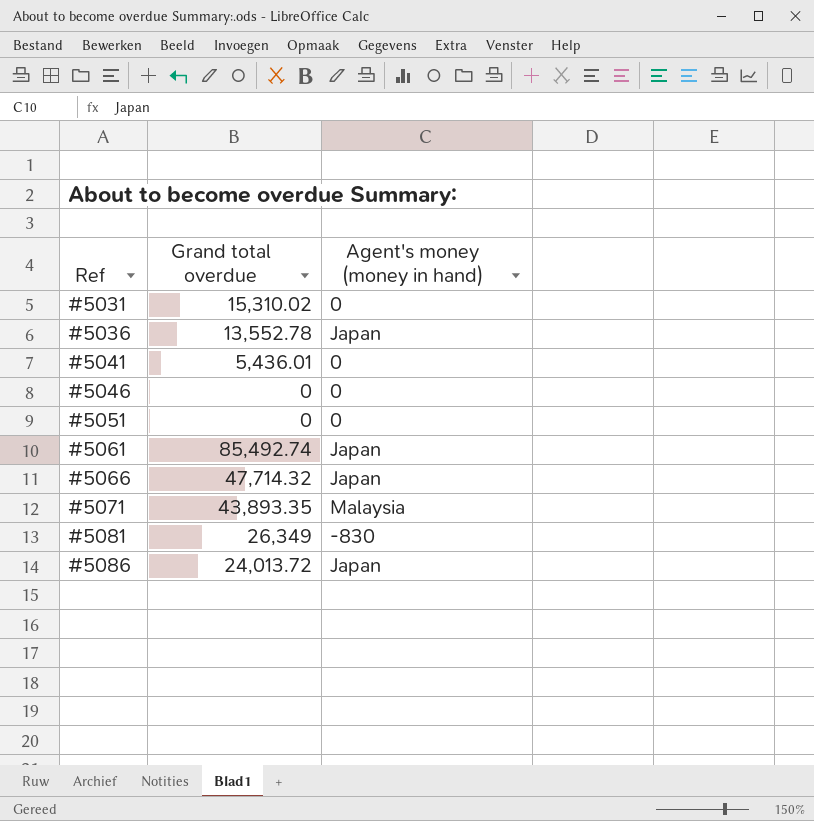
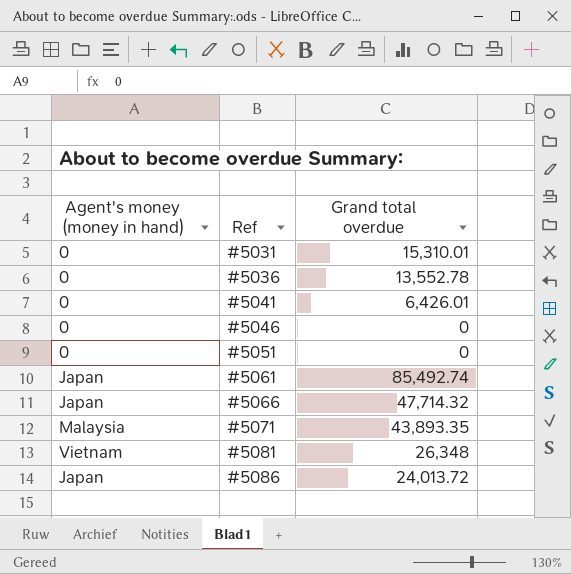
column Agent's money (money in hand) | position: 3 -> 1
#5031 | Grand total overdue: 15,310.02 -> 15,310.01
#5036 | Agent's money (money in hand): Japan -> 0
#5041 | Grand total overdue: 5,436.01 -> 6,426.01
#5081 | Agent's money (money in hand): -830 -> Vietnam
#5081 | Grand total overdue: 26,349 -> 26,348

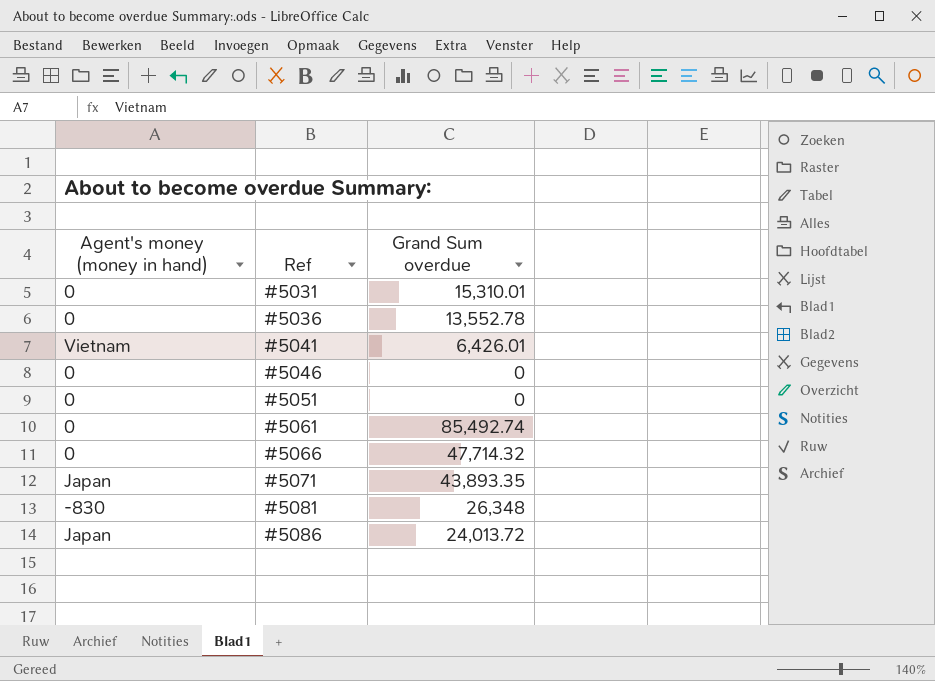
column name: Grand total overdue -> Grand Sum overdue
#5041 | Agent's money (money in hand): 0 -> Vietnam
#5061 | Agent's money (money in hand): Japan -> 0
#5066 | Agent's money (money in hand): Japan -> 0
#5071 | Agent's money (money in hand): Malaysia -> Japan
#5081 | Agent's money (money in hand): Vietnam -> -830

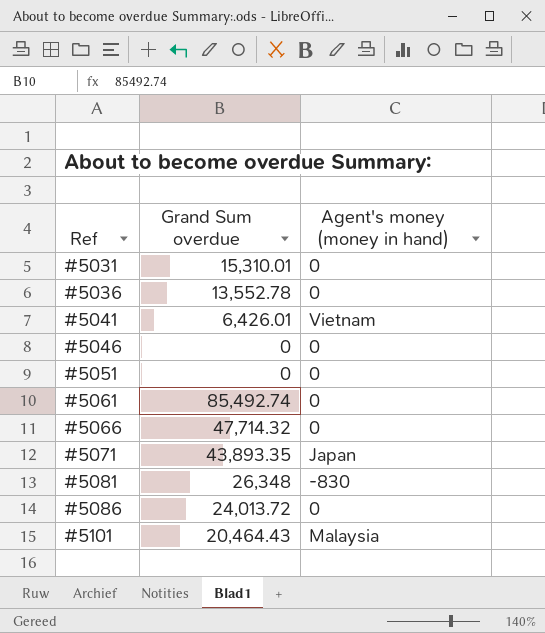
column Agent's money (money in hand) | position: 1 -> 3
#5086 | Agent's money (money in hand): Japan -> 0
row #5101: none -> 20,464.43 | Malaysia

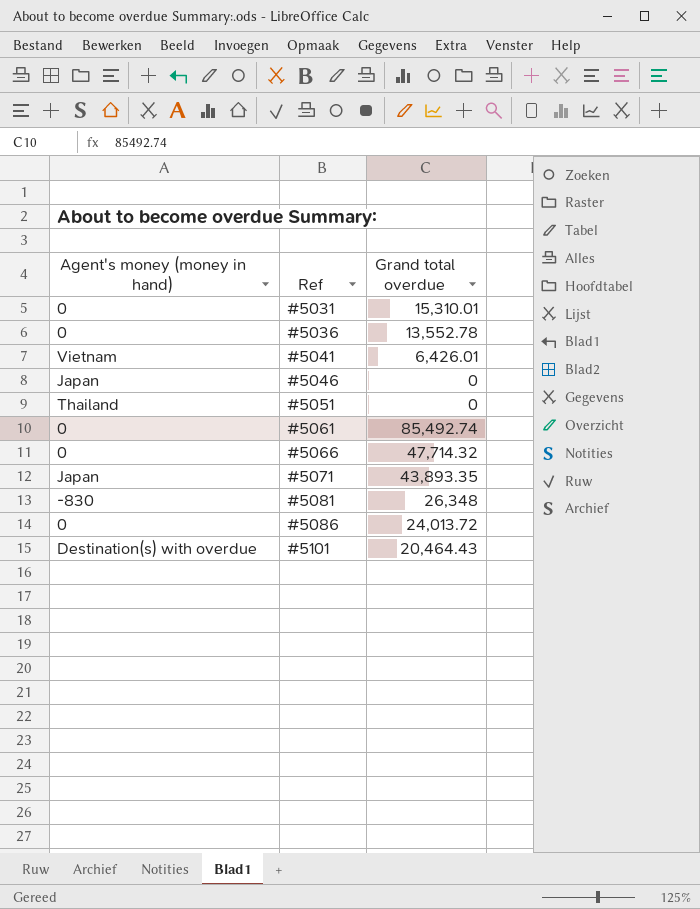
column Agent's money (money in hand) | position: 3 -> 1
column name: Grand Sum overdue -> Grand total overdue
#5046 | Agent's money (money in hand): 0 -> Japan
#5051 | Agent's money (money in hand): 0 -> Thailand
#5101 | Agent's money (money in hand): Malaysia -> Destination(s) with overdue

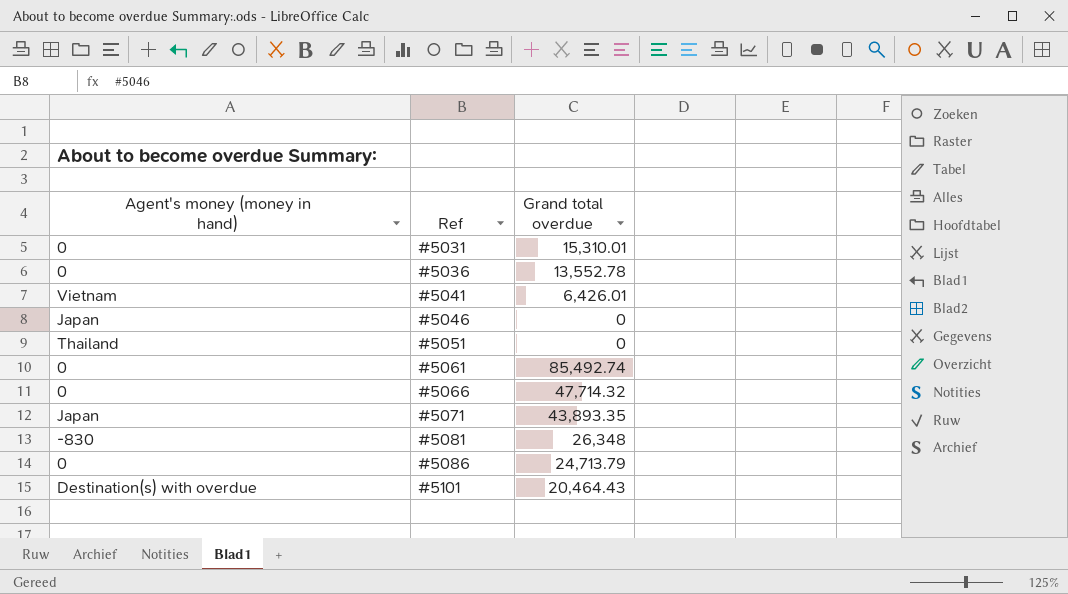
#5086 | Grand total overdue: 24,013.72 -> 24,713.79

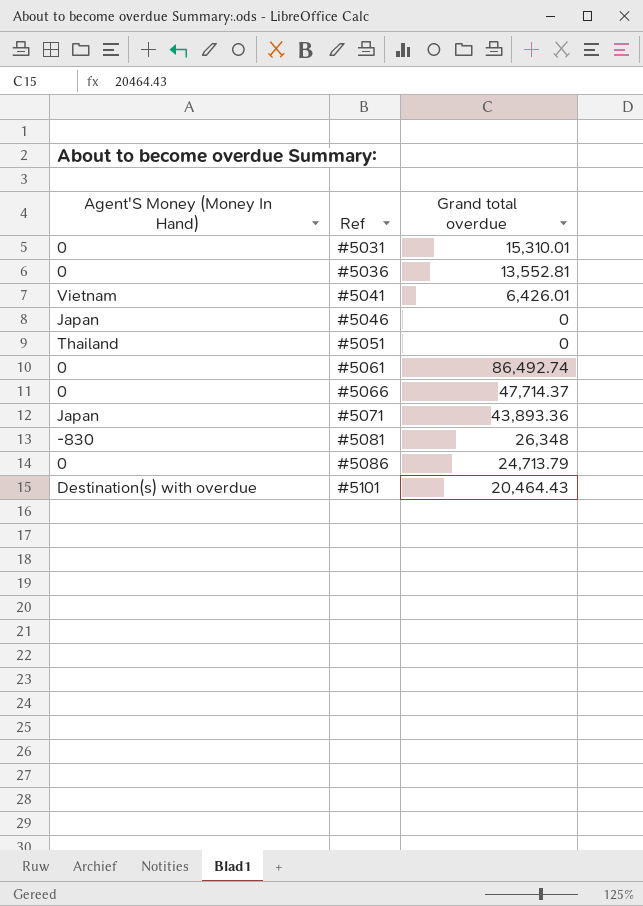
column name: Agent's money (money in hand) -> Agent'S Money (Money In Hand)
#5036 | Grand total overdue: 13,552.78 -> 13,552.81
#5061 | Grand total overdue: 85,492.74 -> 86,492.74
#5066 | Grand total overdue: 47,714.32 -> 47,714.37
#5071 | Grand total overdue: 43,893.35 -> 43,893.36

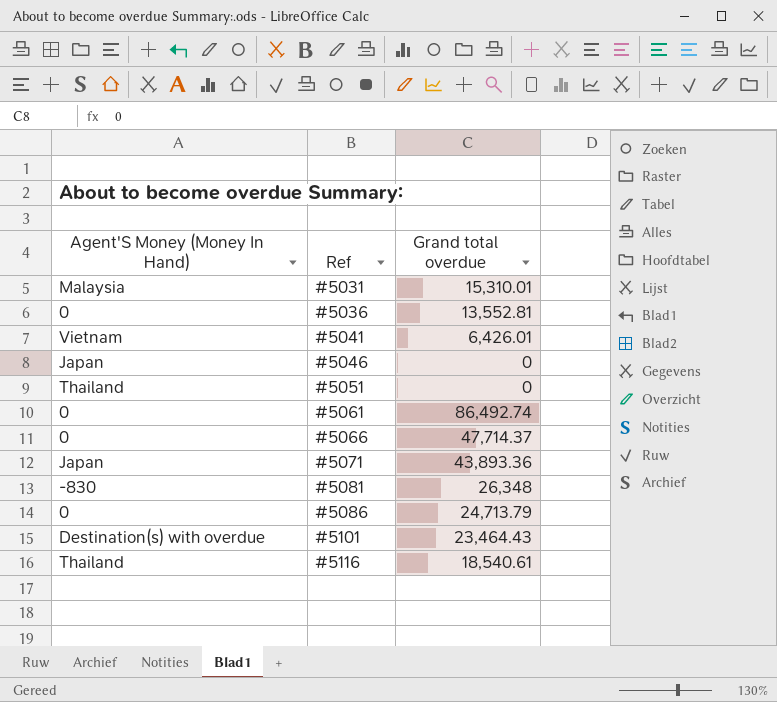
#5031 | Agent'S Money (Money In Hand): 0 -> Malaysia
#5101 | Grand total overdue: 20,464.43 -> 23,464.43
row #5116: none -> Thailand | 18,540.61

